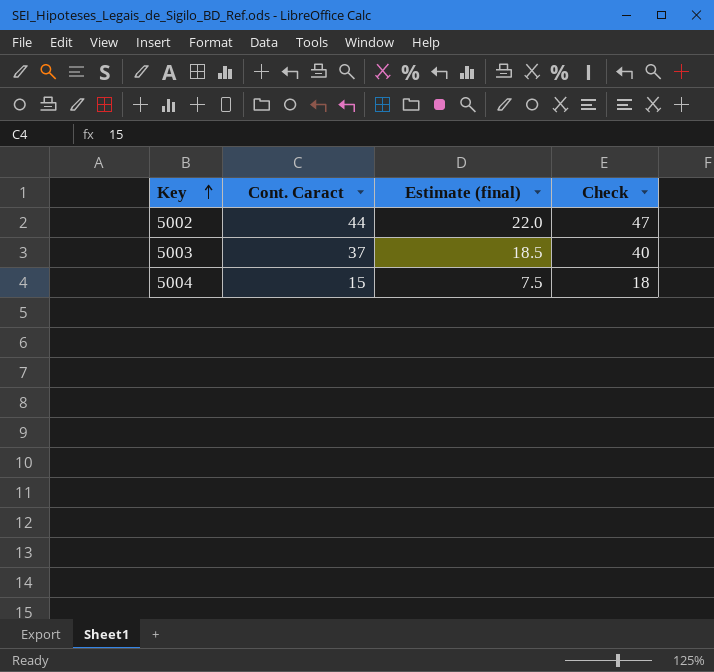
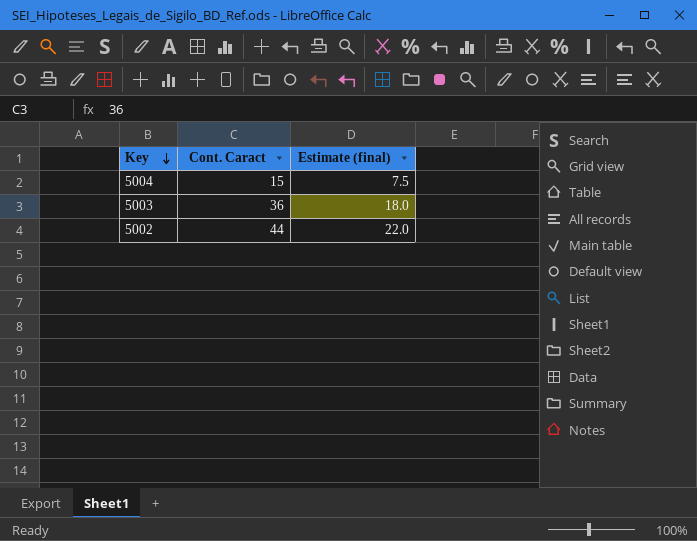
row order: Key ascending -> Key descending
column Check | formula: [Cont. Caract] + 3 -> none
5003 | Cont. Caract: 37 -> 36
5003 | Estimate (final): 18.5 -> 18.0

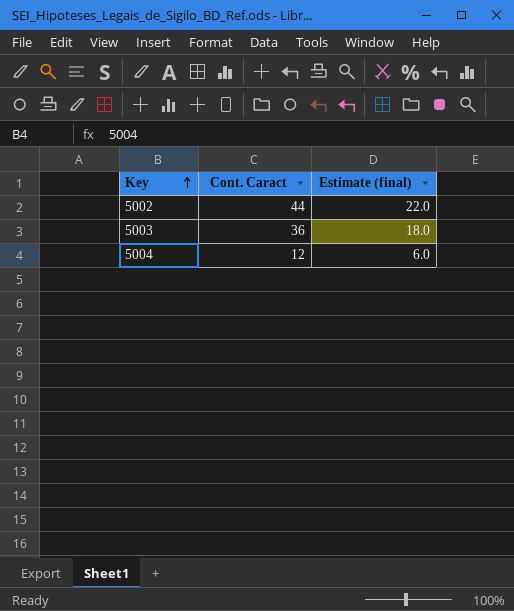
row order: Key descending -> Key ascending
5004 | Cont. Caract: 15 -> 12
5004 | Estimate (final): 7.5 -> 6.0

